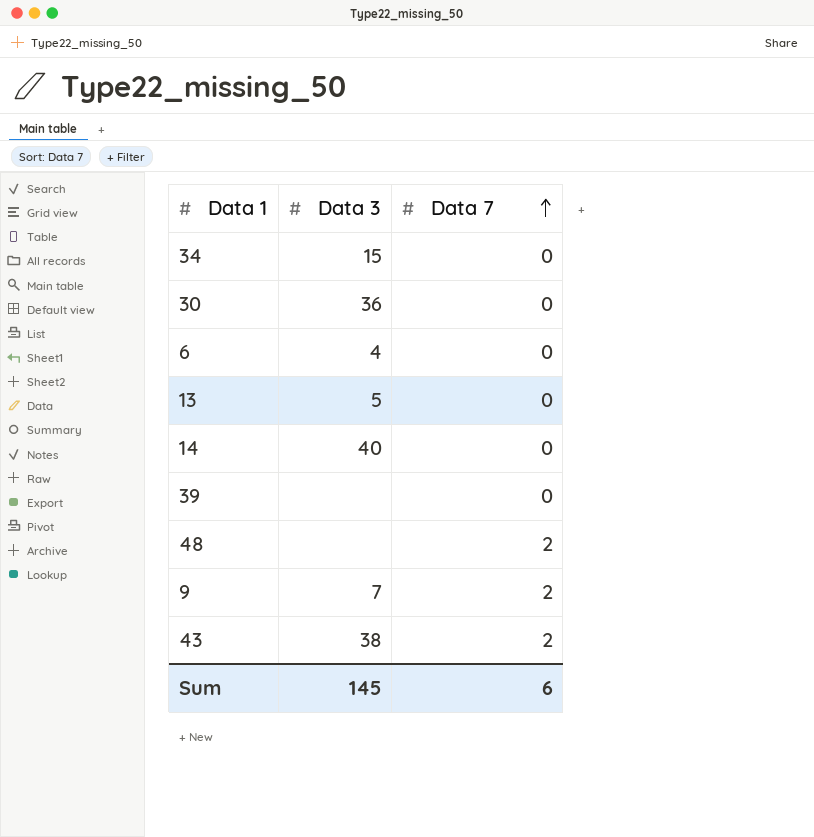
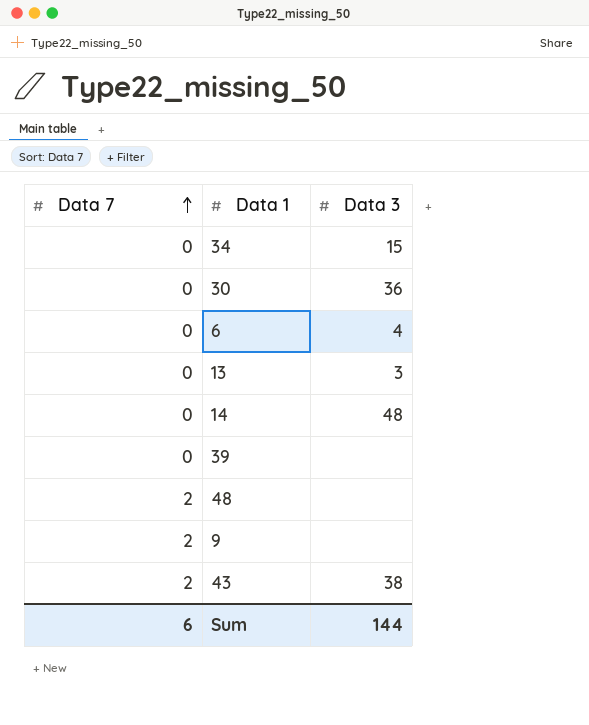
column Data 7 | position: 3 -> 1
13 | Data 3: 5 -> 3
14 | Data 3: 40 -> 48
9 | Data 3: 7 -> none
Sum | Data 3: 145 -> 144

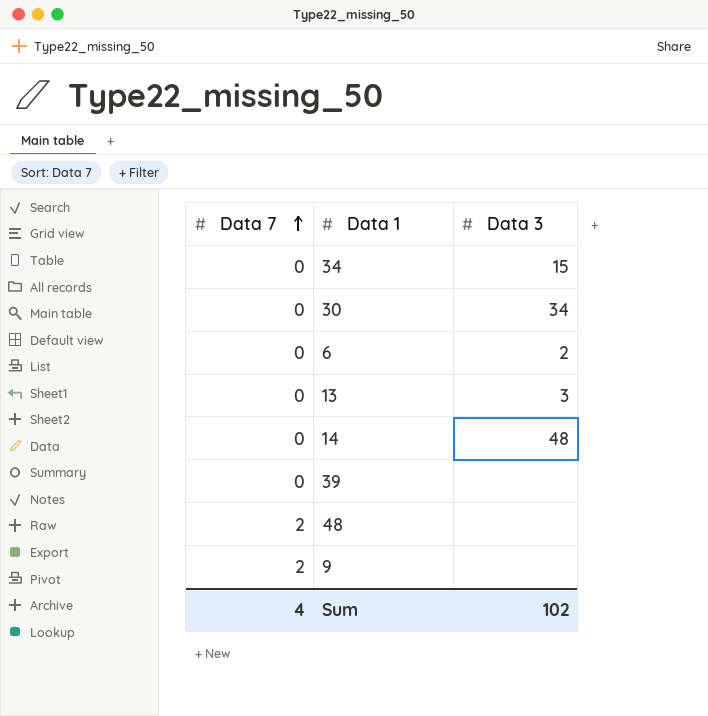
row 43: 2 | 38 -> none
30 | Data 3: 36 -> 34
6 | Data 3: 4 -> 2
Sum | Data 7: 6 -> 4
Sum | Data 3: 144 -> 102

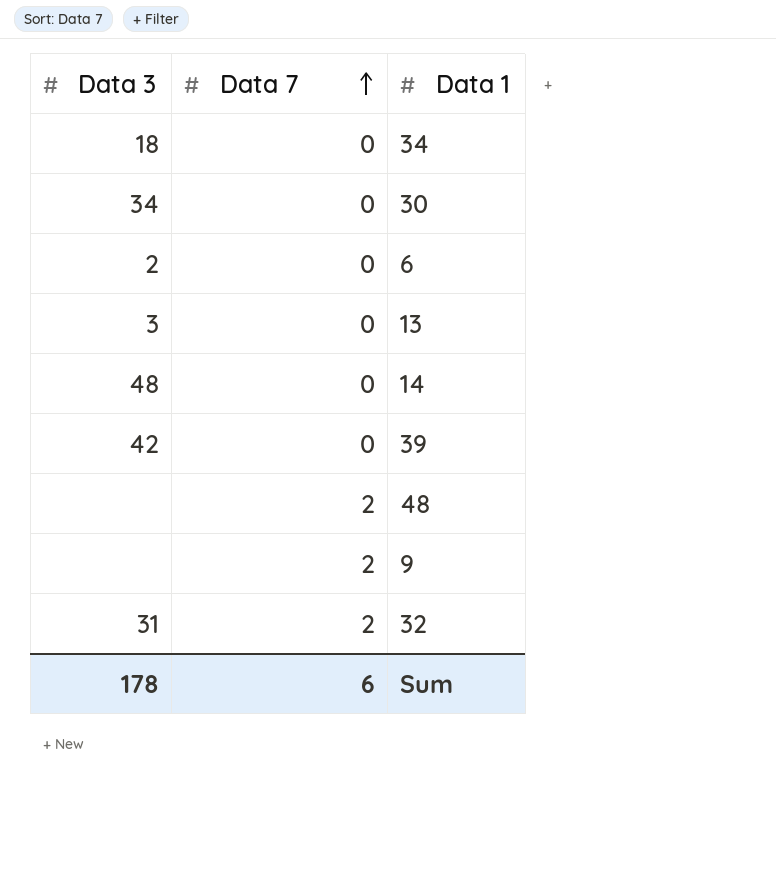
column Data 3 | position: 3 -> 1
34 | Data 3: 15 -> 18
39 | Data 3: none -> 42
row 32: none -> 31 | 2
Sum | Data 3: 102 -> 178
Sum | Data 7: 4 -> 6

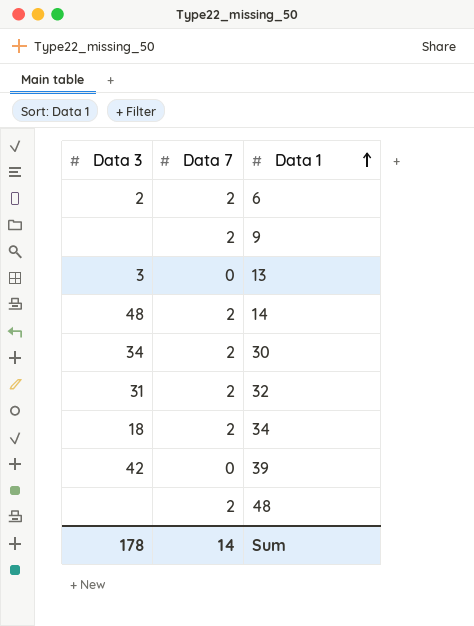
row order: Data 7 ascending -> Data 1 ascending
6 | Data 7: 0 -> 2
14 | Data 7: 0 -> 2
30 | Data 7: 0 -> 2
34 | Data 7: 0 -> 2
Sum | Data 7: 6 -> 14

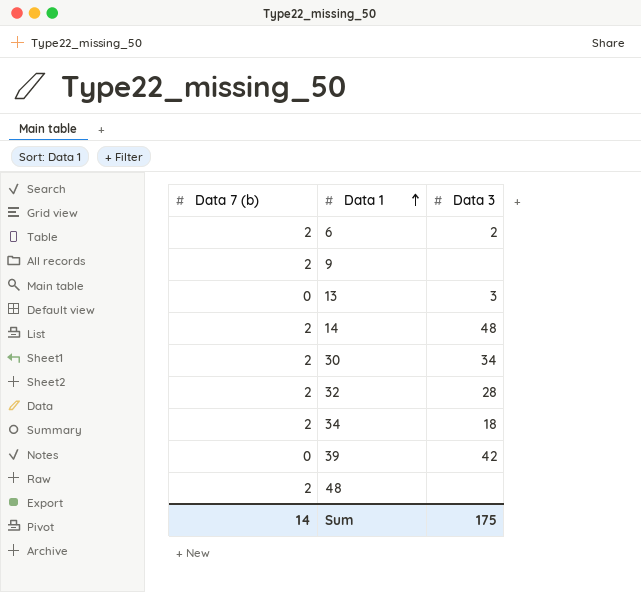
column name: Data 7 -> Data 7 (b)
column Data 3 | position: 1 -> 3
32 | Data 3: 31 -> 28
Sum | Data 3: 178 -> 175

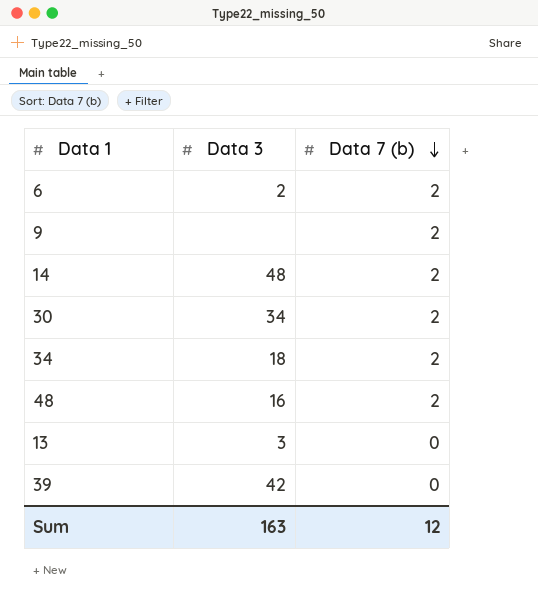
row order: Data 1 ascending -> Data 7 (b) descending
column Data 7 (b) | position: 1 -> 3
row 32: 2 | 28 -> none
48 | Data 3: none -> 16
Sum | Data 3: 175 -> 163
Sum | Data 7 (b): 14 -> 12

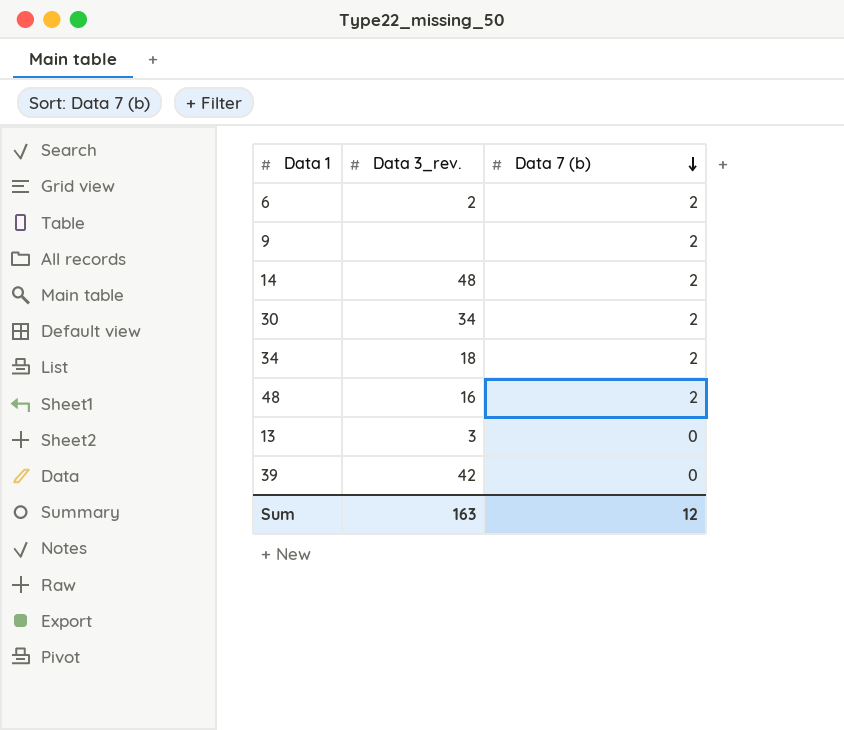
column name: Data 3 -> Data 3_rev.

